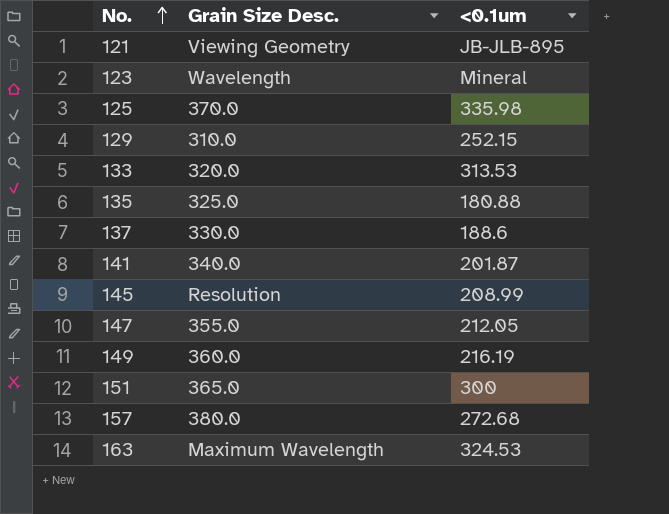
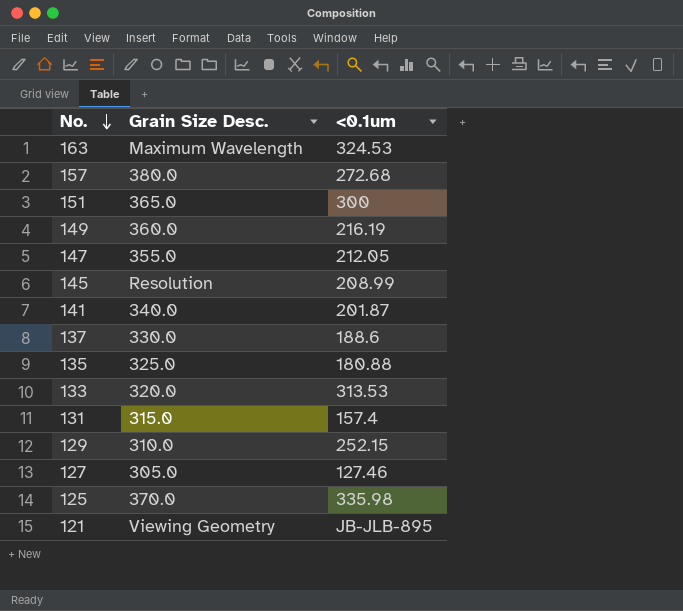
row order: No. ascending -> No. descending
row 123: Wavelength | Mineral -> none
row 131: none -> 315.0 | 157.4
row 127: none -> 305.0 | 127.46

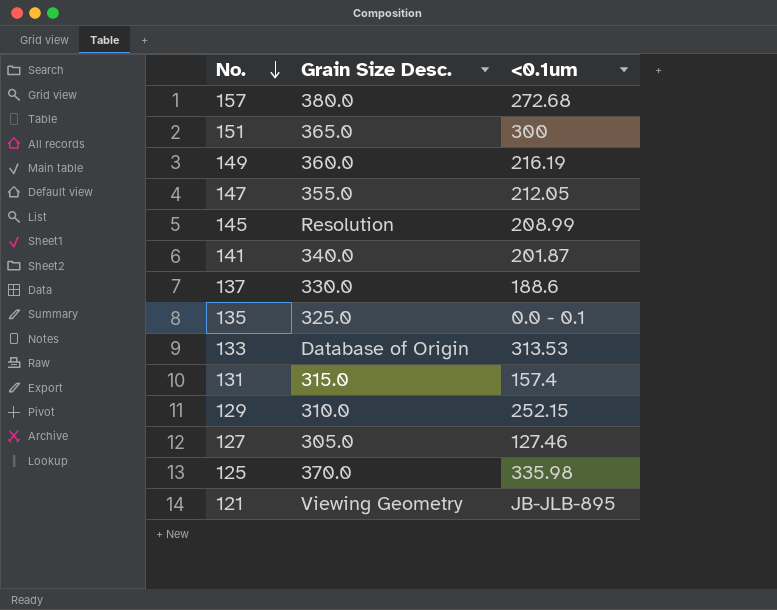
row 163: Maximum Wavelength | 324.53 -> none
135 | <0.1um: 180.88 -> 0.0 - 0.1
133 | Grain Size Desc.: 320.0 -> Database of Origin

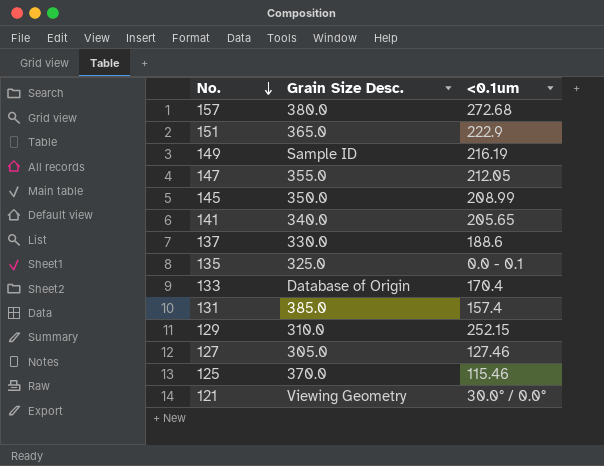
151 | <0.1um: 300 -> 222.9
149 | Grain Size Desc.: 360.0 -> Sample ID
145 | Grain Size Desc.: Resolution -> 350.0
141 | <0.1um: 201.87 -> 205.65
133 | <0.1um: 313.53 -> 170.4
131 | Grain Size Desc.: 315.0 -> 385.0
125 | <0.1um: 335.98 -> 115.46
121 | <0.1um: JB-JLB-895 -> 30.0° / 0.0°

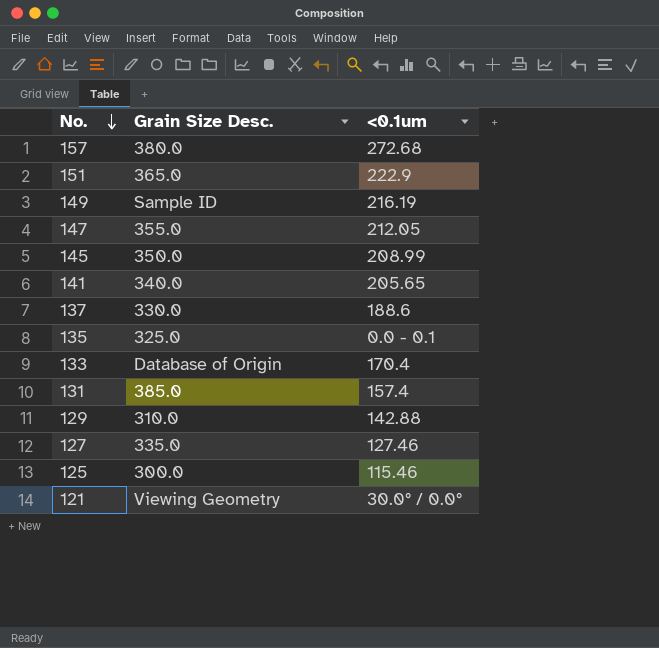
129 | <0.1um: 252.15 -> 142.88
127 | Grain Size Desc.: 305.0 -> 335.0
125 | Grain Size Desc.: 370.0 -> 300.0

